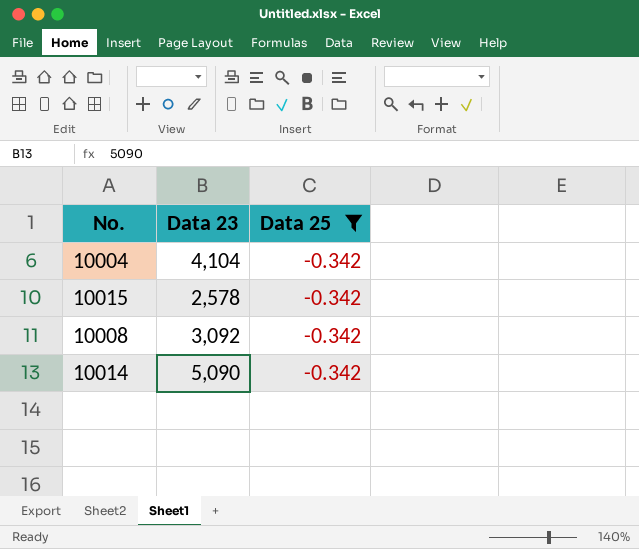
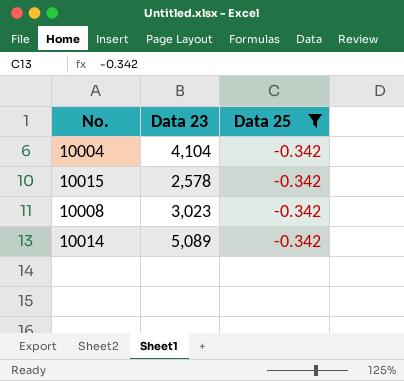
10008 | Data 23: 3,092 -> 3,023
10014 | Data 23: 5,090 -> 5,089

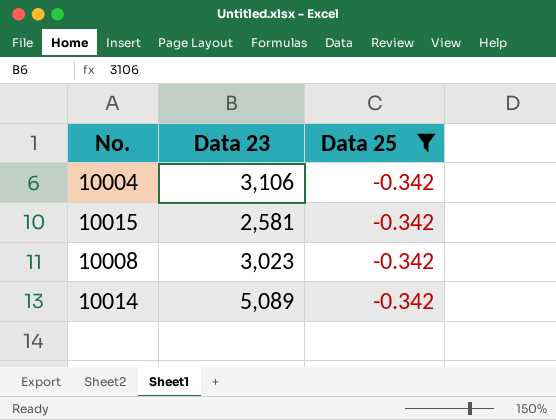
10004 | Data 23: 4,104 -> 3,106
10015 | Data 23: 2,578 -> 2,581

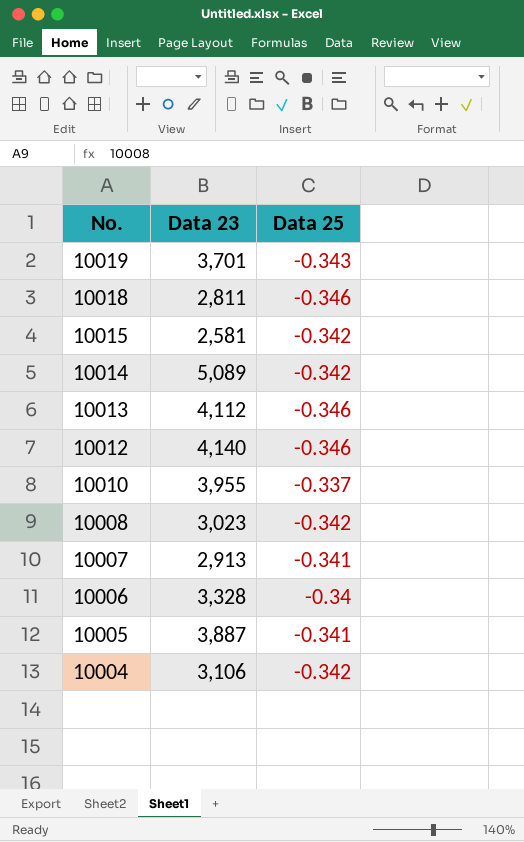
filter: Data 25 = -0.342 -> none
row order: none -> No. descending

